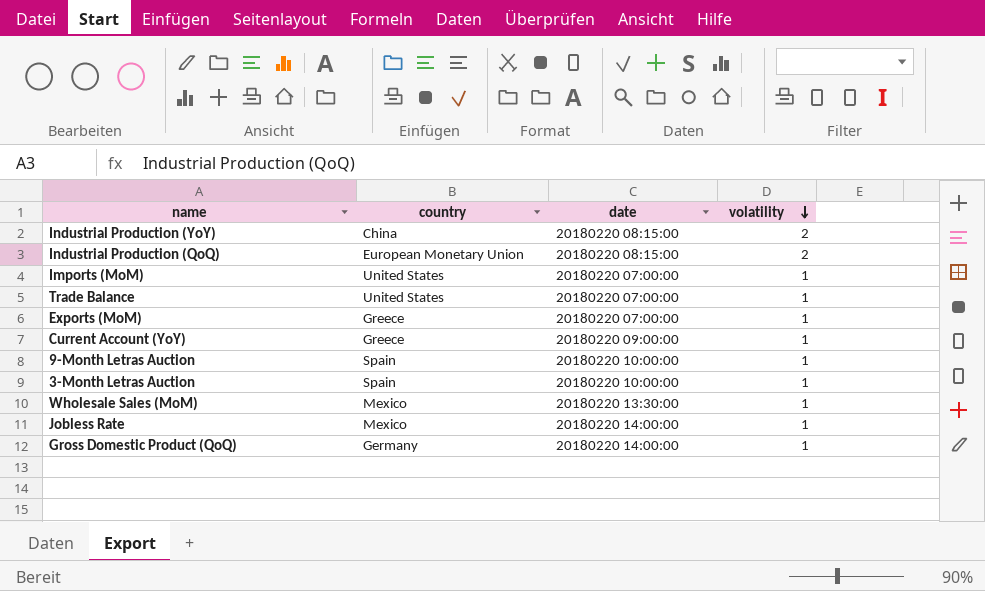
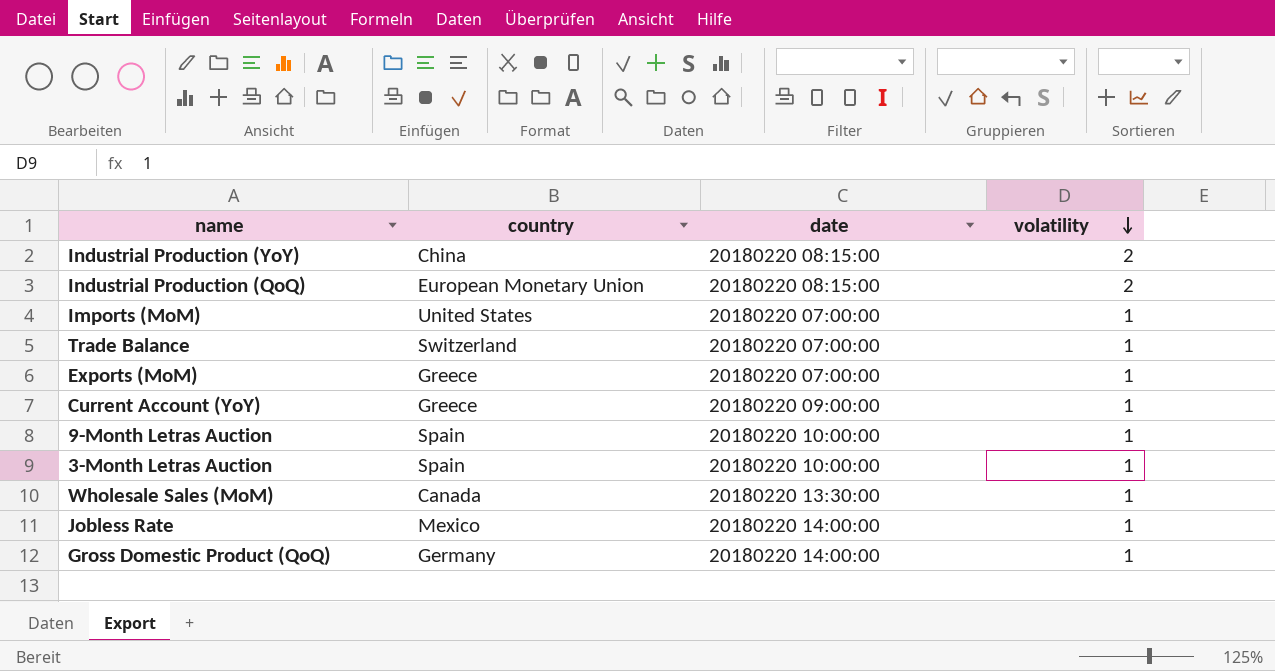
Trade Balance | country: United States -> Switzerland
Wholesale Sales (MoM) | country: Mexico -> Canada

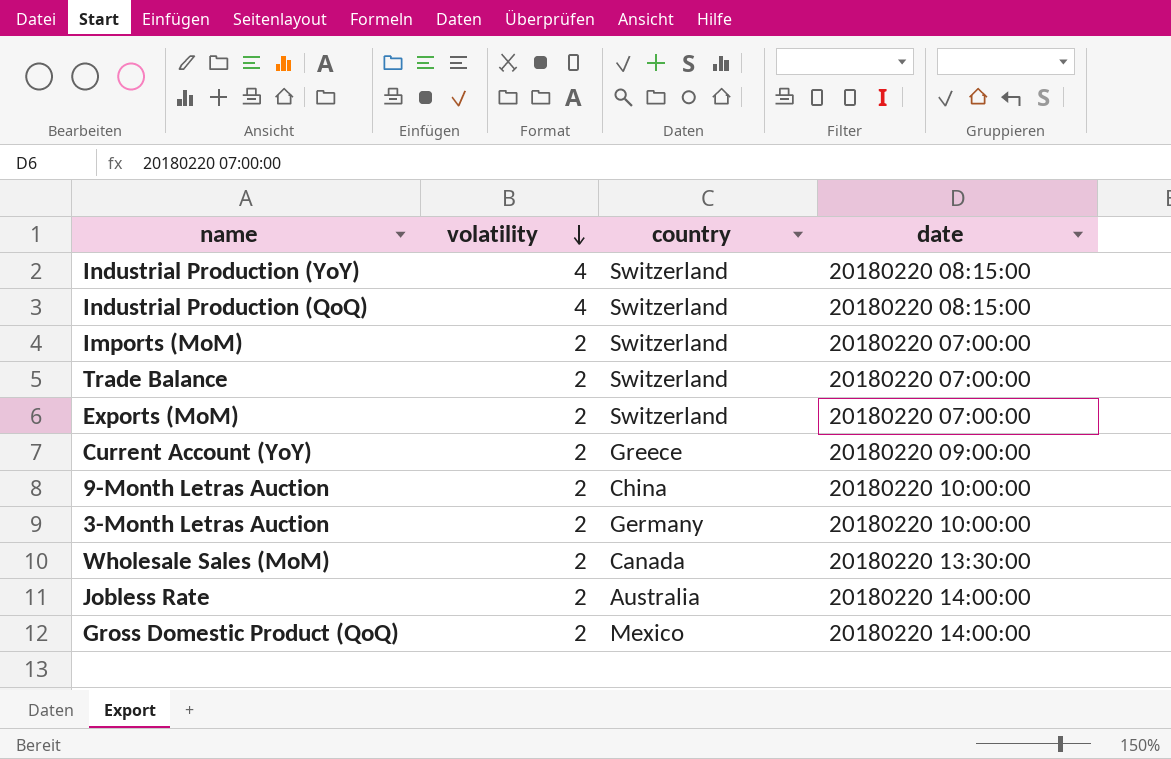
column volatility | position: 4 -> 2
Industrial Production (YoY) | volatility: 2 -> 4
Industrial Production (YoY) | country: China -> Switzerland
Industrial Production (QoQ) | volatility: 2 -> 4
Industrial Production (QoQ) | country: European Monetary Union -> Switzerland
Imports (MoM) | volatility: 1 -> 2
Imports (MoM) | country: United States -> Switzerland
Trade Balance | volatility: 1 -> 2
Exports (MoM) | volatility: 1 -> 2
Exports (MoM) | country: Greece -> Switzerland
Current Account (YoY) | volatility: 1 -> 2
9-Month Letras Auction | volatility: 1 -> 2
9-Month Letras Auction | country: Spain -> China
3-Month Letras Auction | volatility: 1 -> 2
3-Month Letras Auction | country: Spain -> Germany
Wholesale Sales (MoM) | volatility: 1 -> 2
Jobless Rate | volatility: 1 -> 2
Jobless Rate | country: Mexico -> Australia
Gross Domestic Product (QoQ) | volatility: 1 -> 2
Gross Domestic Product (QoQ) | country: Germany -> Mexico

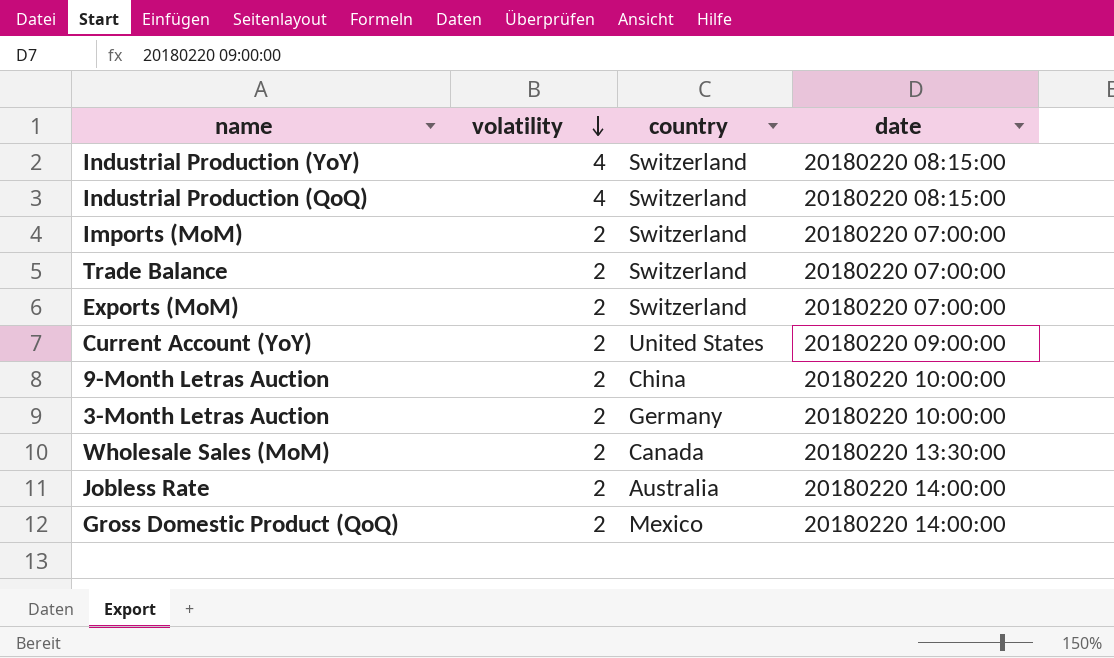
Current Account (YoY) | country: Greece -> United States

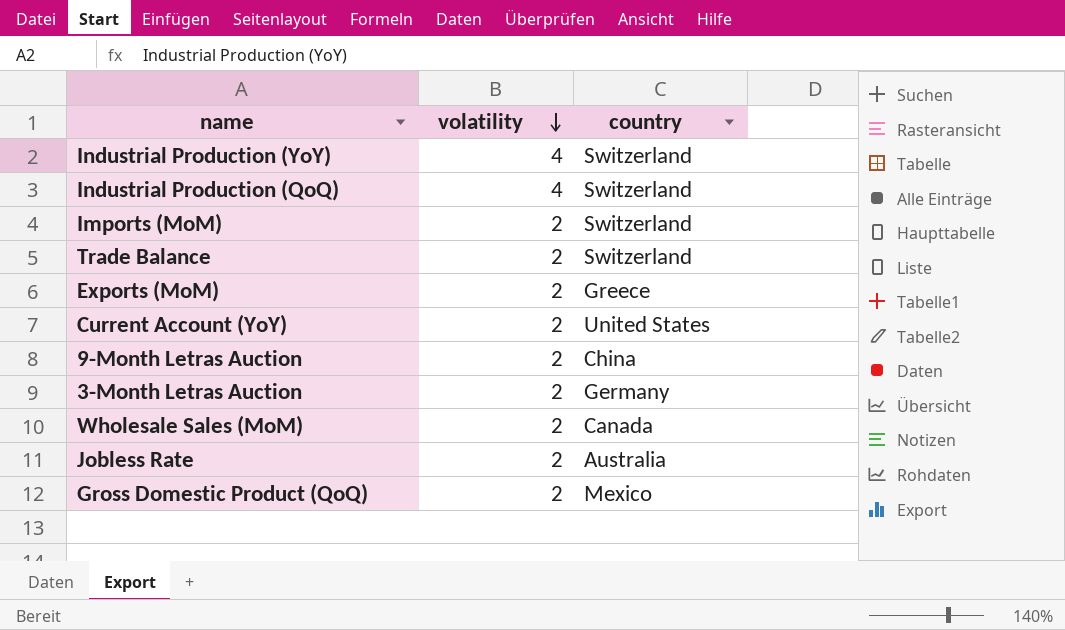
column date | position: 4 -> none
Exports (MoM) | country: Switzerland -> Greece

